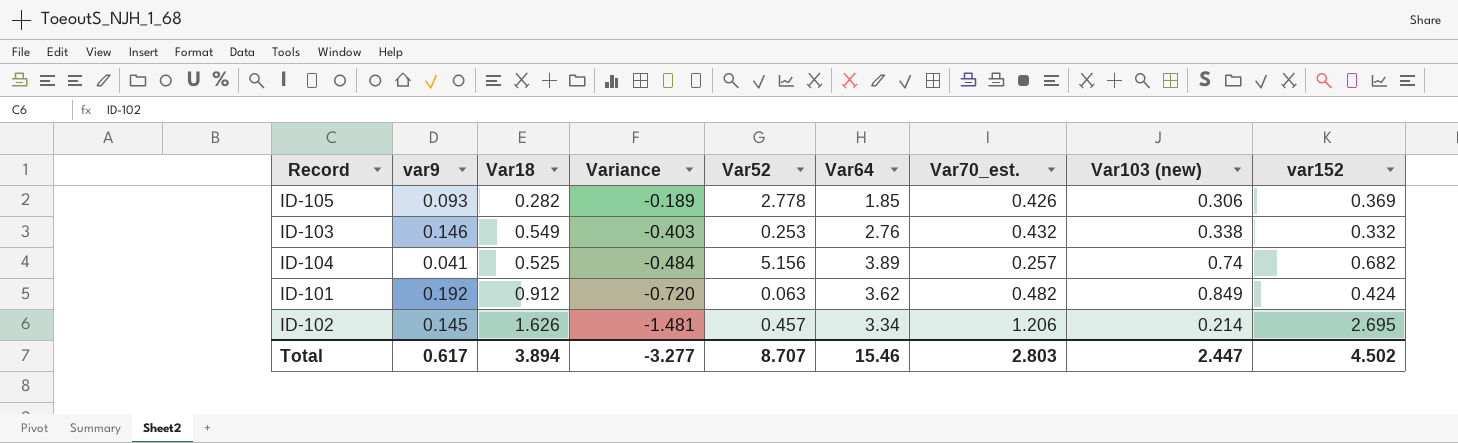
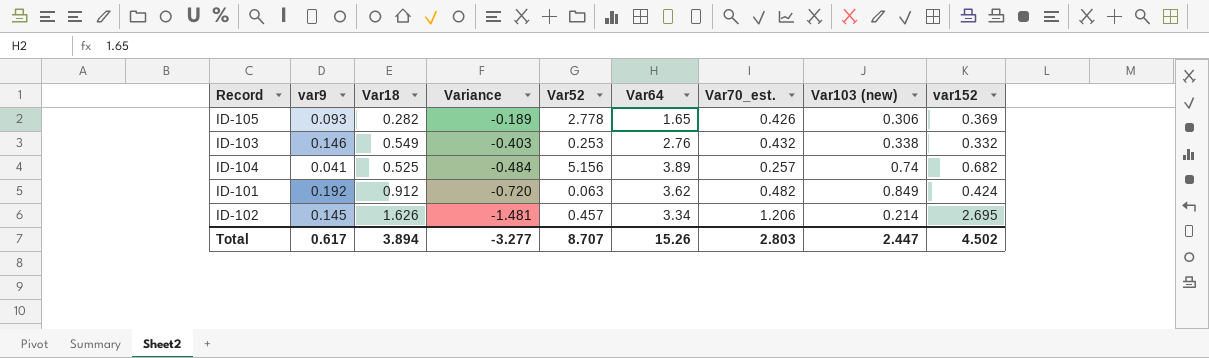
ID-105 | Var64: 1.85 -> 1.65
Total | Var64: 15.46 -> 15.26

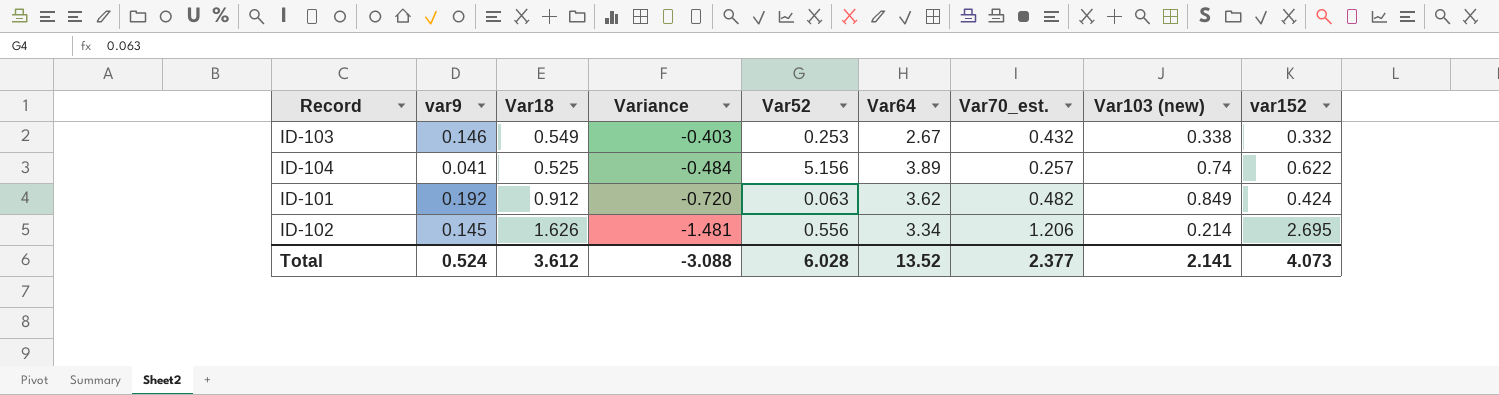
row ID-105: 0.093 | 0.282 | -0.189 | 2.778 | 1.65 | 0.426 | 0.306 | 0.369 -> none
ID-103 | Var64: 2.76 -> 2.67
ID-104 | var152: 0.682 -> 0.622
ID-102 | Var52: 0.457 -> 0.556
Total | var9: 0.617 -> 0.524
Total | Var18: 3.894 -> 3.612
Total | Variance: -3.277 -> -3.088
Total | Var52: 8.707 -> 6.028
Total | Var64: 15.26 -> 13.52
Total | Var70_est.: 2.803 -> 2.377
Total | Var103 (new): 2.447 -> 2.141
Total | var152: 4.502 -> 4.073

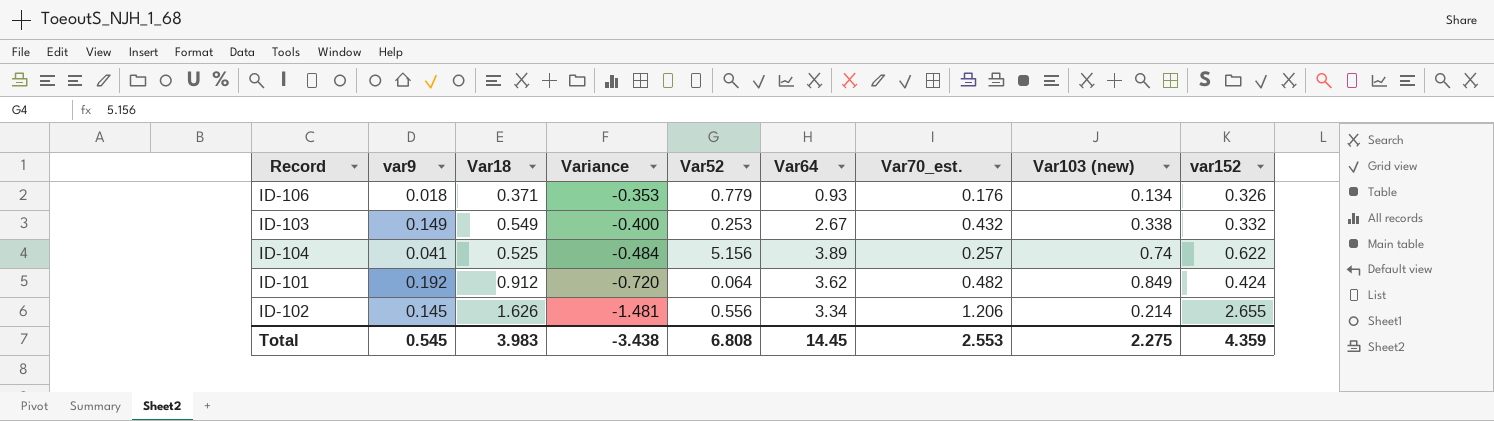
row ID-106: none -> 0.018 | 0.371 | -0.353 | 0.779 | 0.93 | 0.176 | 0.134 | 0.326
ID-103 | var9: 0.146 -> 0.149
ID-103 | Variance: -0.403 -> -0.400
ID-101 | Var52: 0.063 -> 0.064
ID-102 | var152: 2.695 -> 2.655
Total | var9: 0.524 -> 0.545
Total | Var18: 3.612 -> 3.983
Total | Variance: -3.088 -> -3.438
Total | Var52: 6.028 -> 6.808
Total | Var64: 13.52 -> 14.45
Total | Var70_est.: 2.377 -> 2.553
Total | Var103 (new): 2.141 -> 2.275
Total | var152: 4.073 -> 4.359

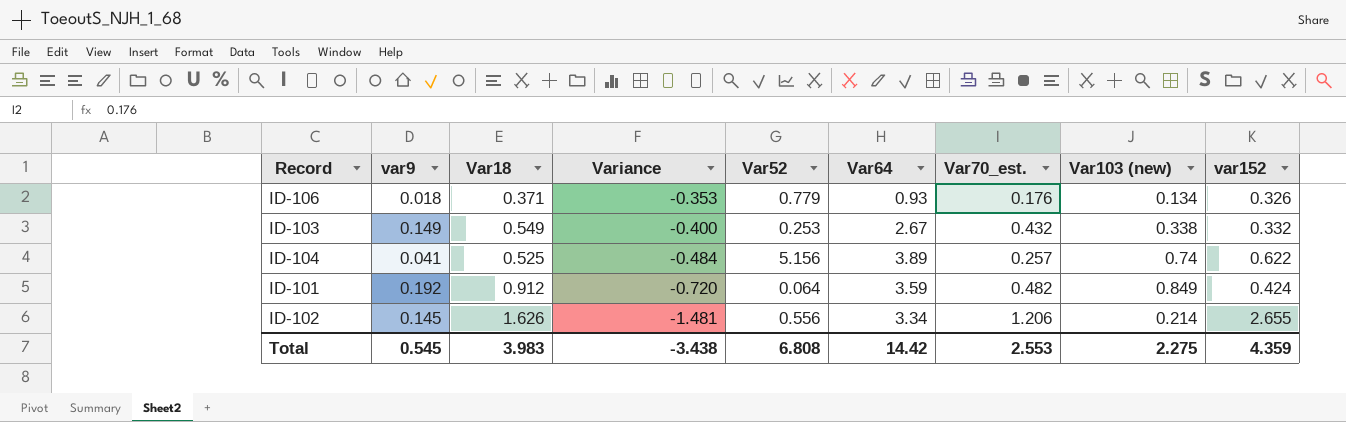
ID-101 | Var64: 3.62 -> 3.59
Total | Var64: 14.45 -> 14.42

